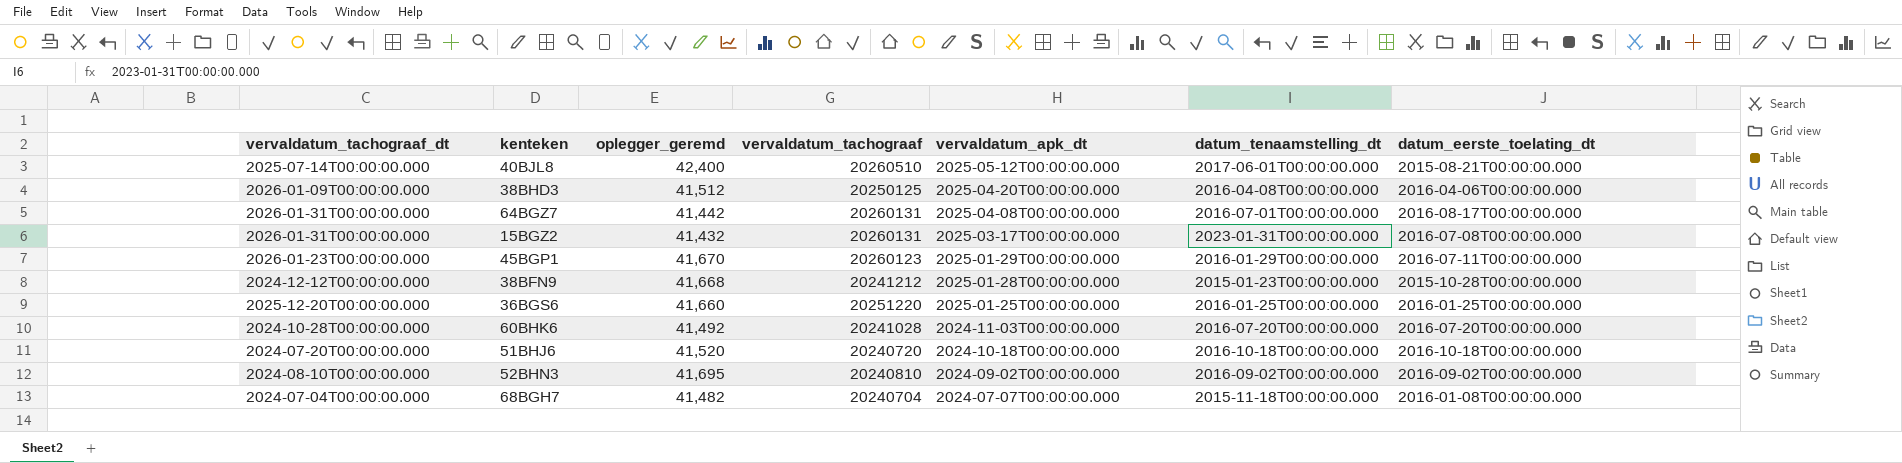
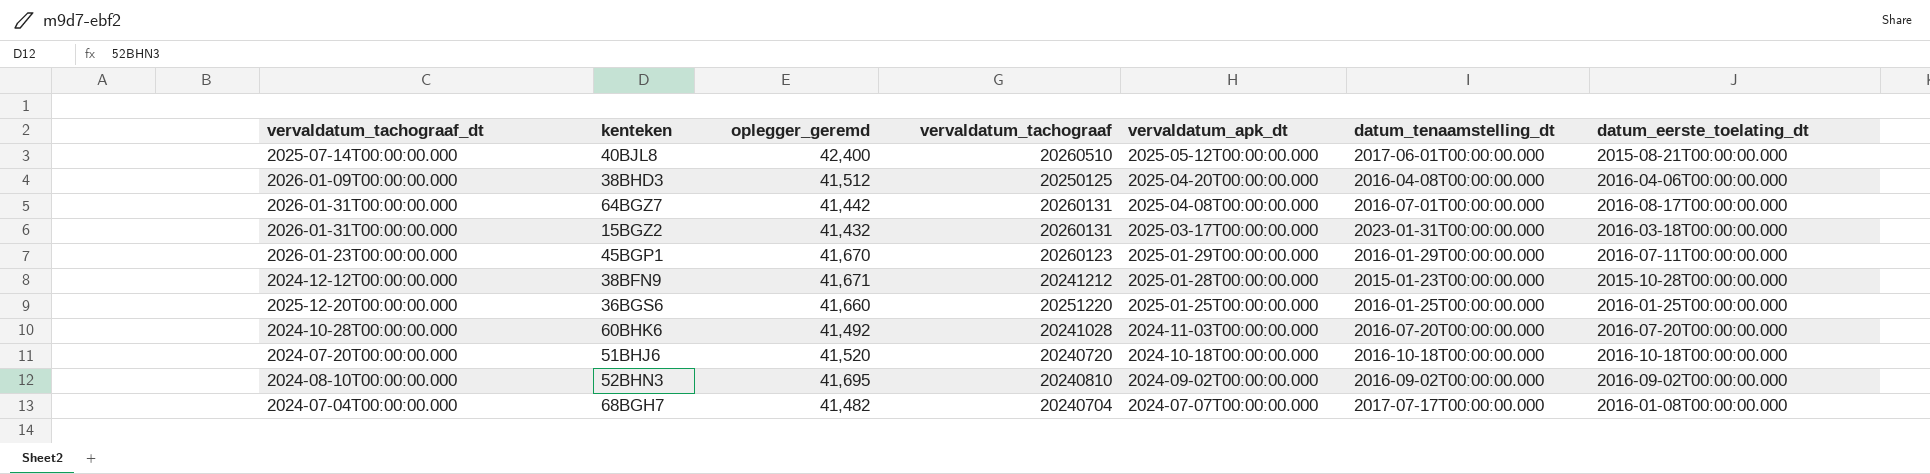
15BGZ2 | datum_eerste_toelating_dt: 2016-07-08T00:00:00.000 -> 2016-03-18T00:00:00.000
38BFN9 | oplegger_geremd: 41,668 -> 41,671
68BGH7 | datum_tenaamstelling_dt: 2015-11-18T00:00:00.000 -> 2017-07-17T00:00:00.000

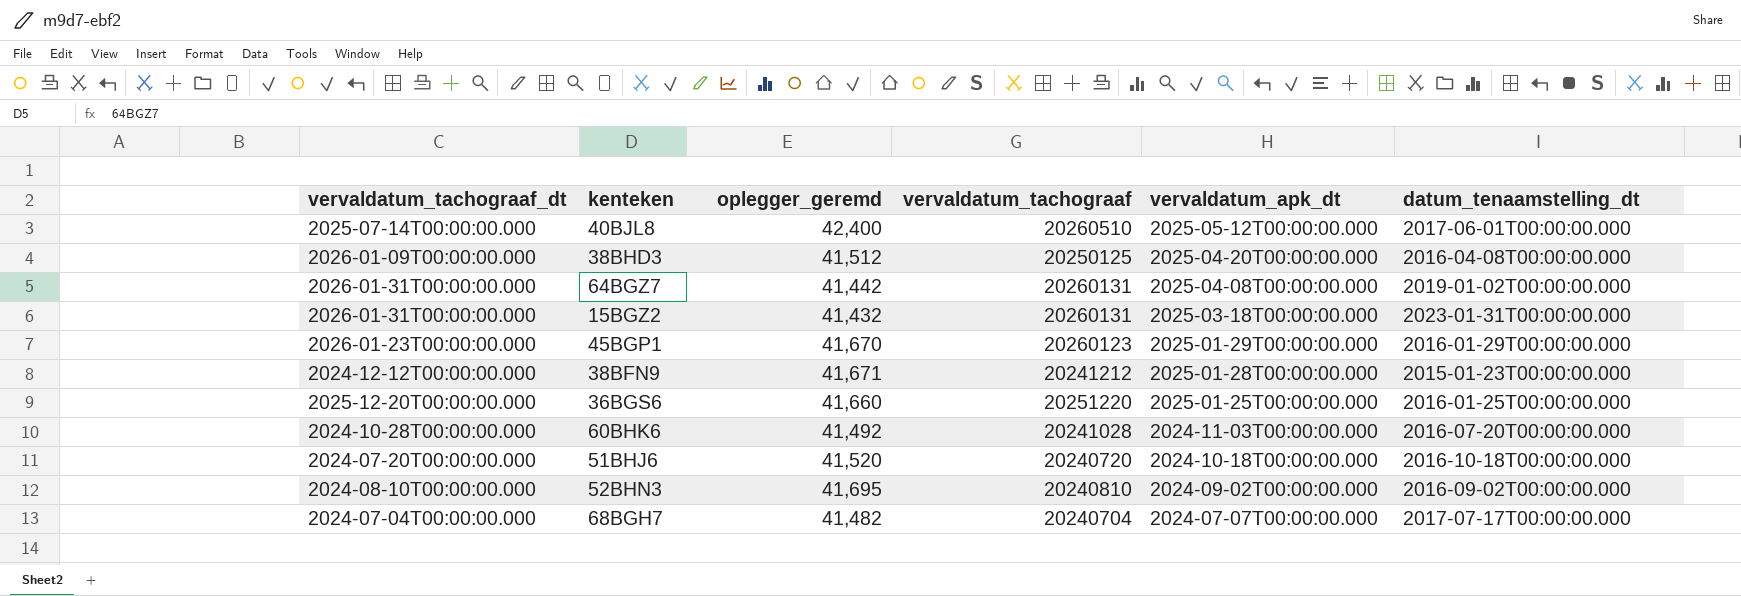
column datum_eerste_toelating_dt | position: 7 -> none
64BGZ7 | datum_tenaamstelling_dt: 2016-07-01T00:00:00.000 -> 2019-01-02T00:00:00.000
15BGZ2 | vervaldatum_apk_dt: 2025-03-17T00:00:00.000 -> 2025-03-18T00:00:00.000

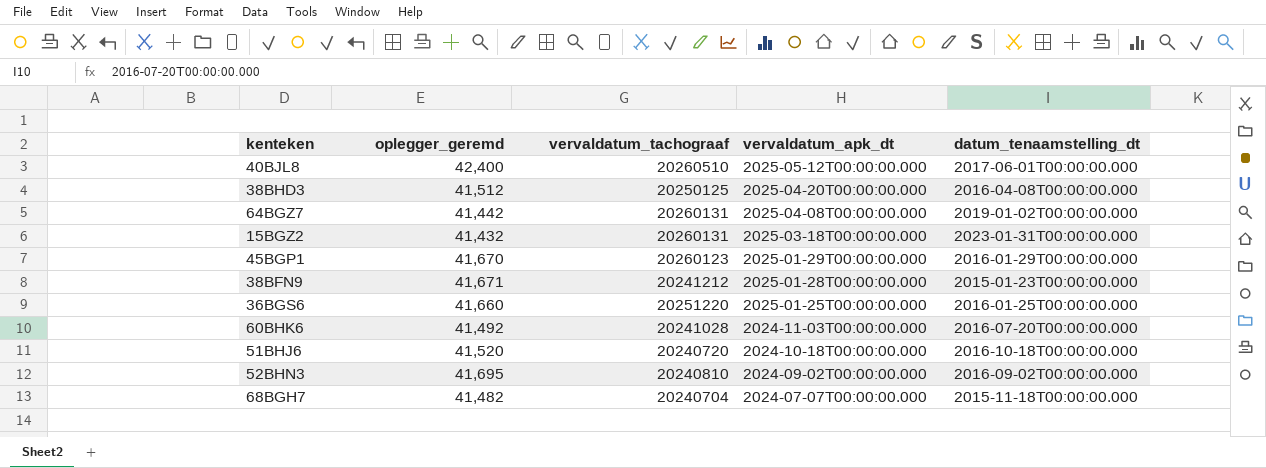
column vervaldatum_tachograaf_dt | position: 1 -> none
68BGH7 | datum_tenaamstelling_dt: 2017-07-17T00:00:00.000 -> 2015-11-18T00:00:00.000

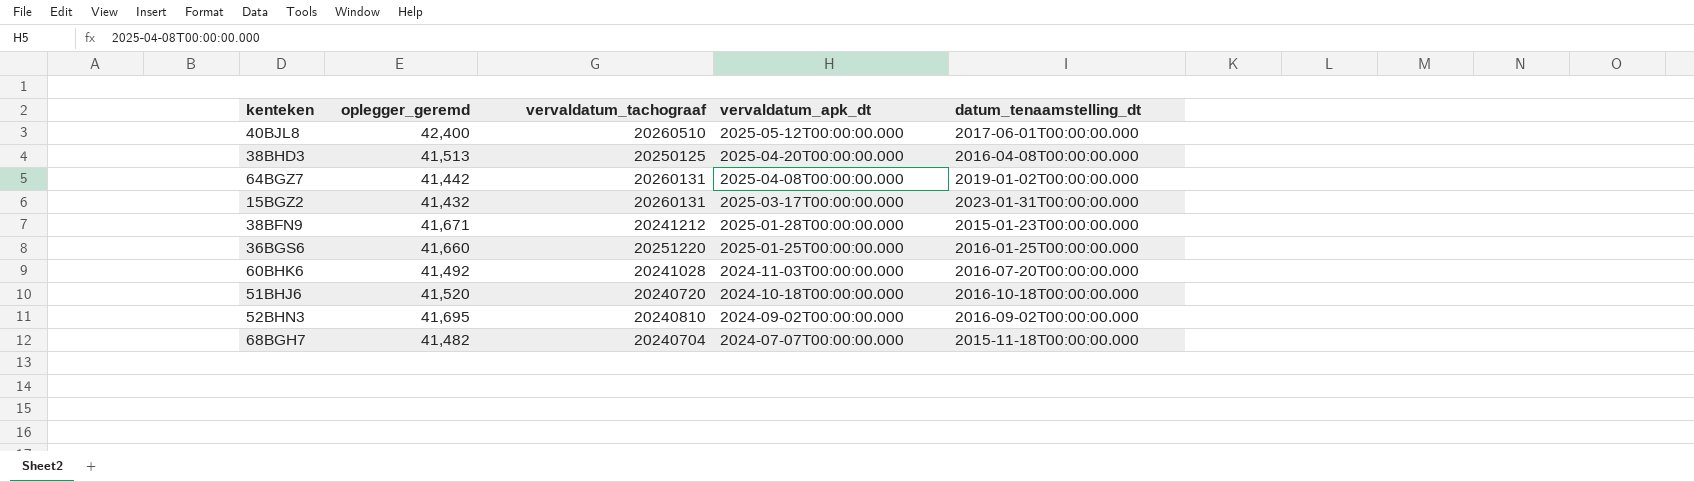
row 45BGP1: 41,670 | 20260123 | 2025-01-29T00:00:00.000 | 2016-01-29T00:00:00.000 -> none
38BHD3 | oplegger_geremd: 41,512 -> 41,513
15BGZ2 | vervaldatum_apk_dt: 2025-03-18T00:00:00.000 -> 2025-03-17T00:00:00.000

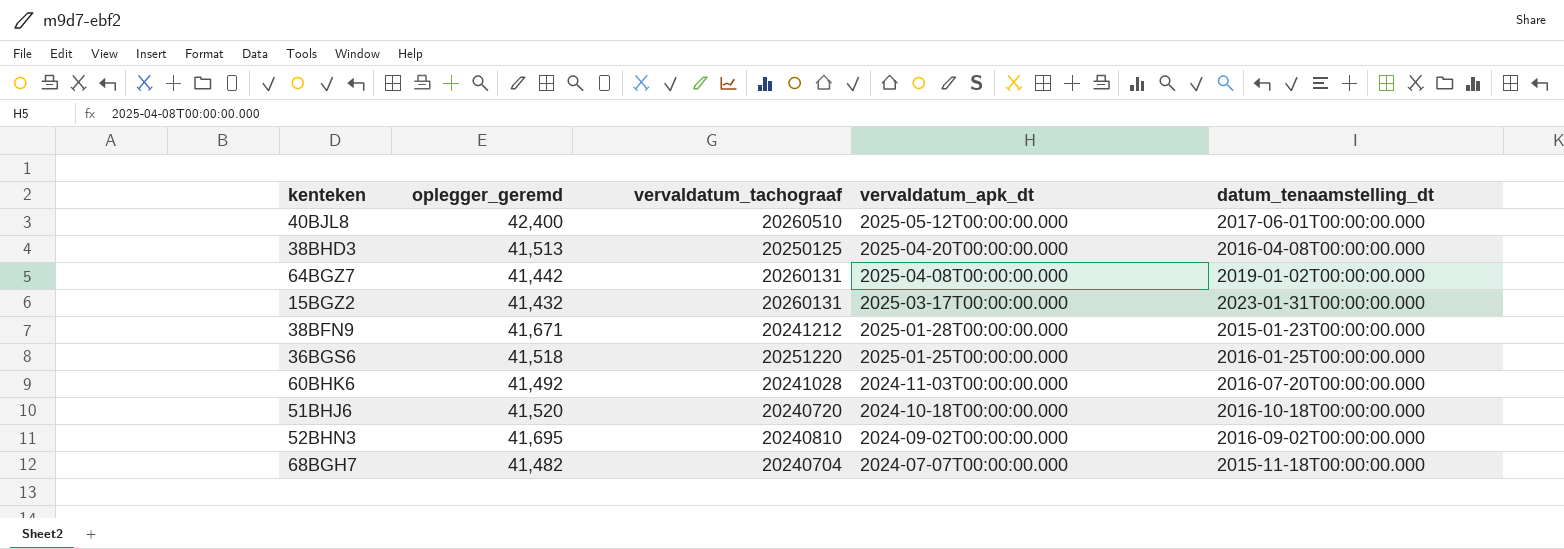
36BGS6 | oplegger_geremd: 41,660 -> 41,518

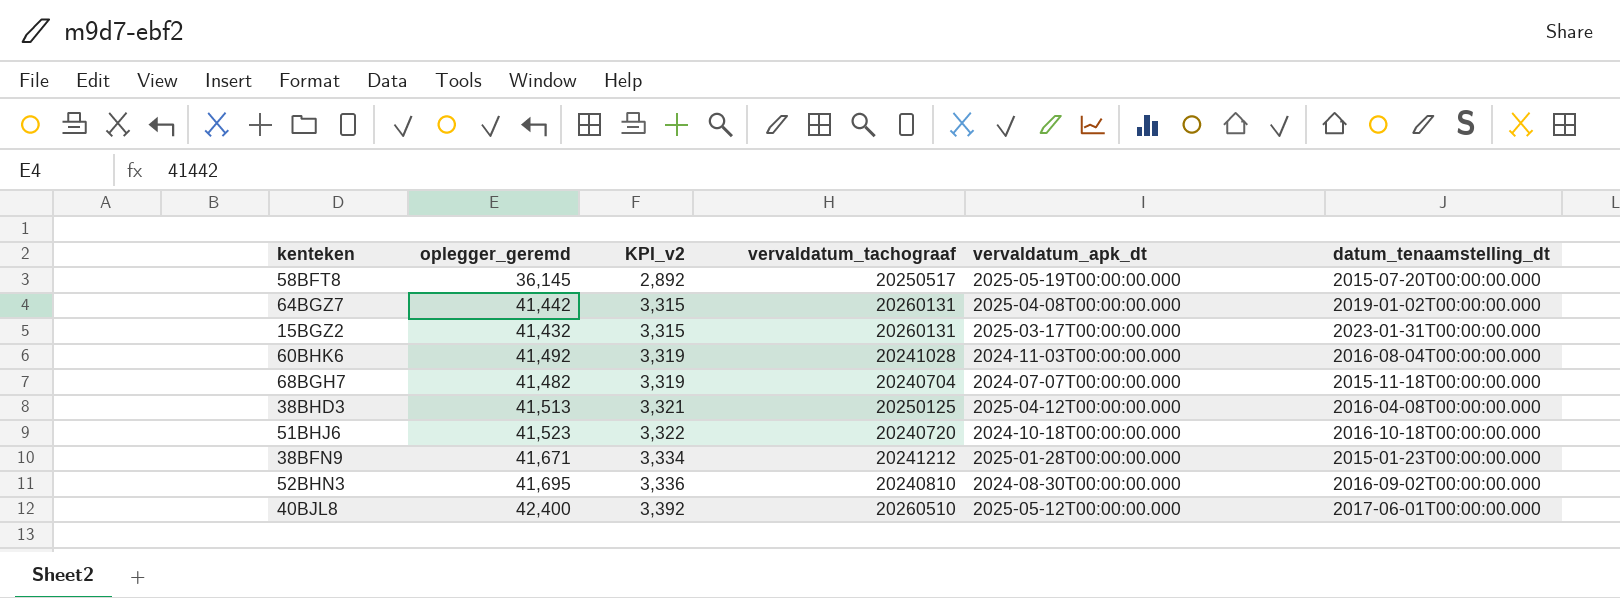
row order: vervaldatum_apk_dt descending -> KPI_v2 ascending
column KPI_v2 | formula: none -> [oplegger_geremd] * 0.08
row 36BGS6: 41,518 | 20251220 | 2025-01-25T00:00:00.000 | 2016-01-25T00:00:00.000 -> none
row 58BFT8: none -> 36,145 | 2,892 | 20250517 | 2025-05-19T00:00:00.000 | 2015-07-20T00:00:00.000
60BHK6 | datum_tenaamstelling_dt: 2016-07-20T00:00:00.000 -> 2016-08-04T00:00:00.000
38BHD3 | vervaldatum_apk_dt: 2025-04-20T00:00:00.000 -> 2025-04-12T00:00:00.000
51BHJ6 | oplegger_geremd: 41,520 -> 41,523
52BHN3 | vervaldatum_apk_dt: 2024-09-02T00:00:00.000 -> 2024-08-30T00:00:00.000

